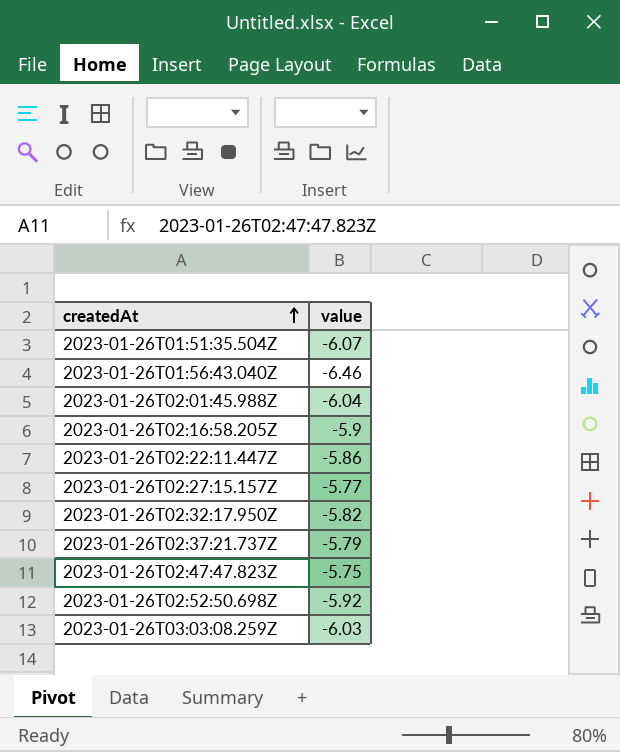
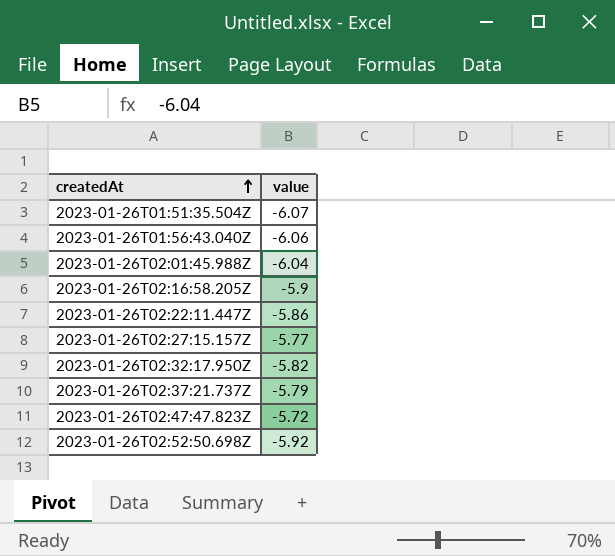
row 2023-01-26T03:03:08.259Z: -6.03 -> none
2023-01-26T01:56:43.040Z | value: -6.46 -> -6.06
2023-01-26T02:47:47.823Z | value: -5.75 -> -5.72

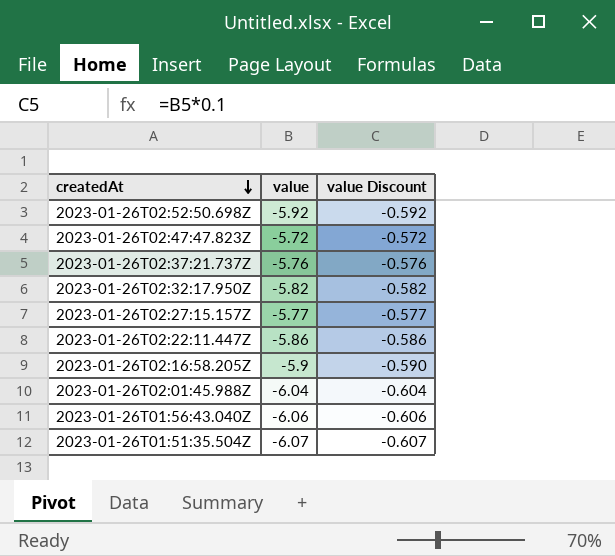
row order: createdAt ascending -> createdAt descending
column value Discount | formula: none -> [value] * 0.1
2023-01-26T02:37:21.737Z | value: -5.79 -> -5.76

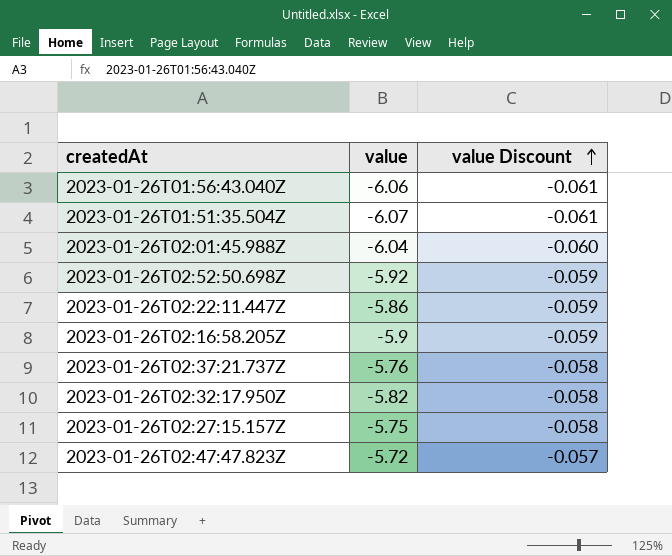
row order: createdAt descending -> value Discount ascending
column value Discount | formula: [value] * 0.1 -> [value] * 0.01
2023-01-26T02:27:15.157Z | value: -5.77 -> -5.75

